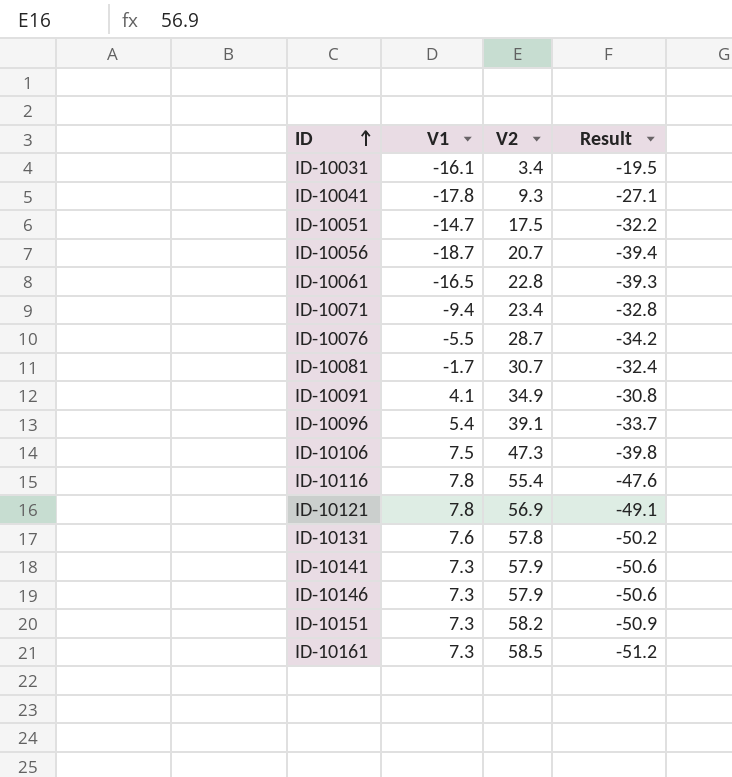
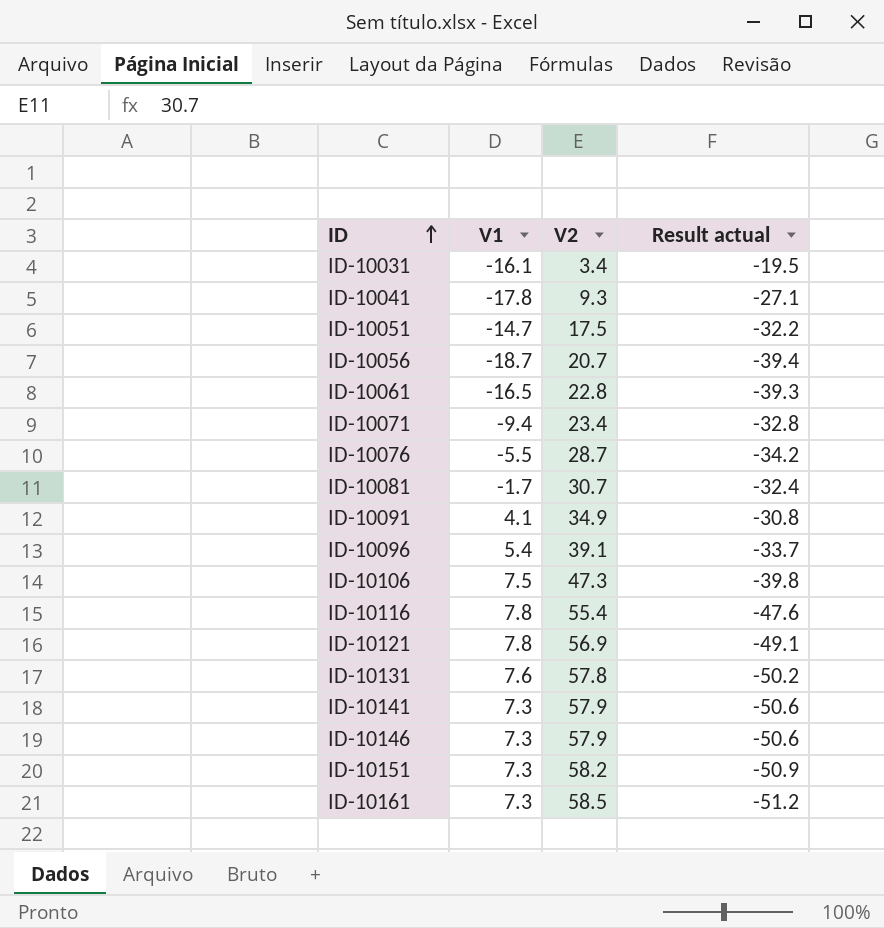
column name: Result -> Result actual

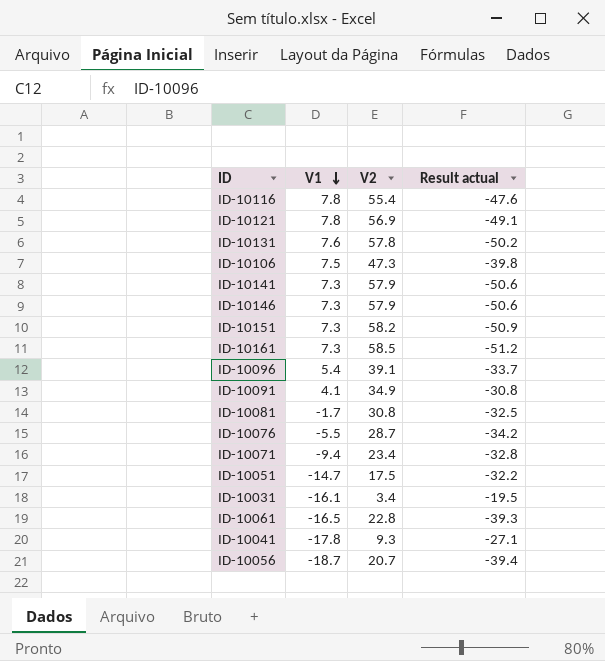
row order: ID ascending -> V1 descending
ID-10081 | V2: 30.7 -> 30.8
ID-10081 | Result actual: -32.4 -> -32.5

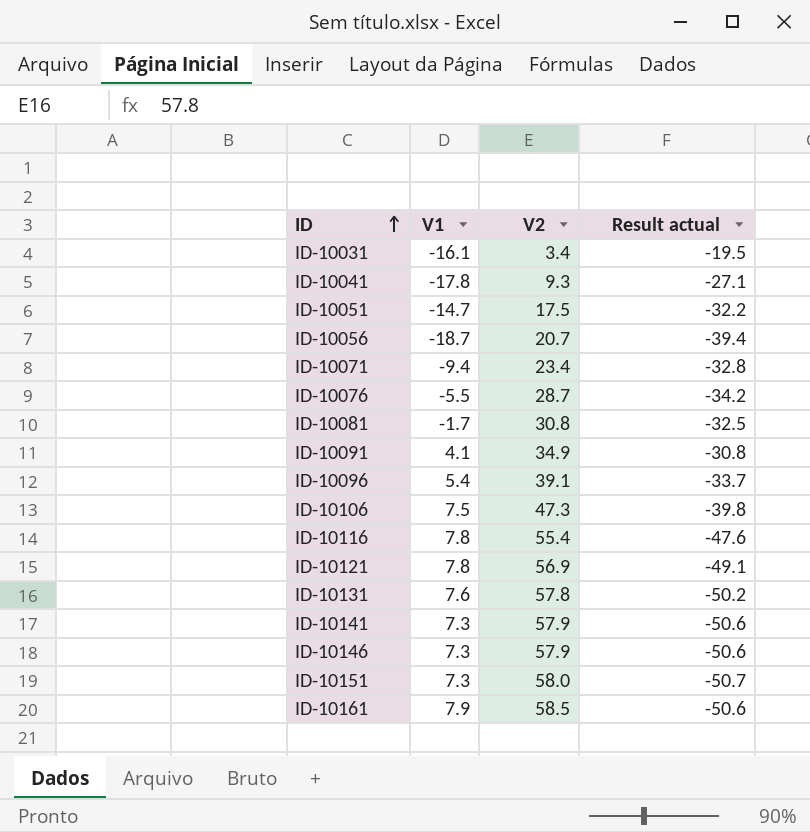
row order: V1 descending -> ID ascending
row ID-10061: -16.5 | 22.8 | -39.3 -> none
ID-10151 | V2: 58.2 -> 58.0
ID-10151 | Result actual: -50.9 -> -50.7
ID-10161 | V1: 7.3 -> 7.9
ID-10161 | Result actual: -51.2 -> -50.6

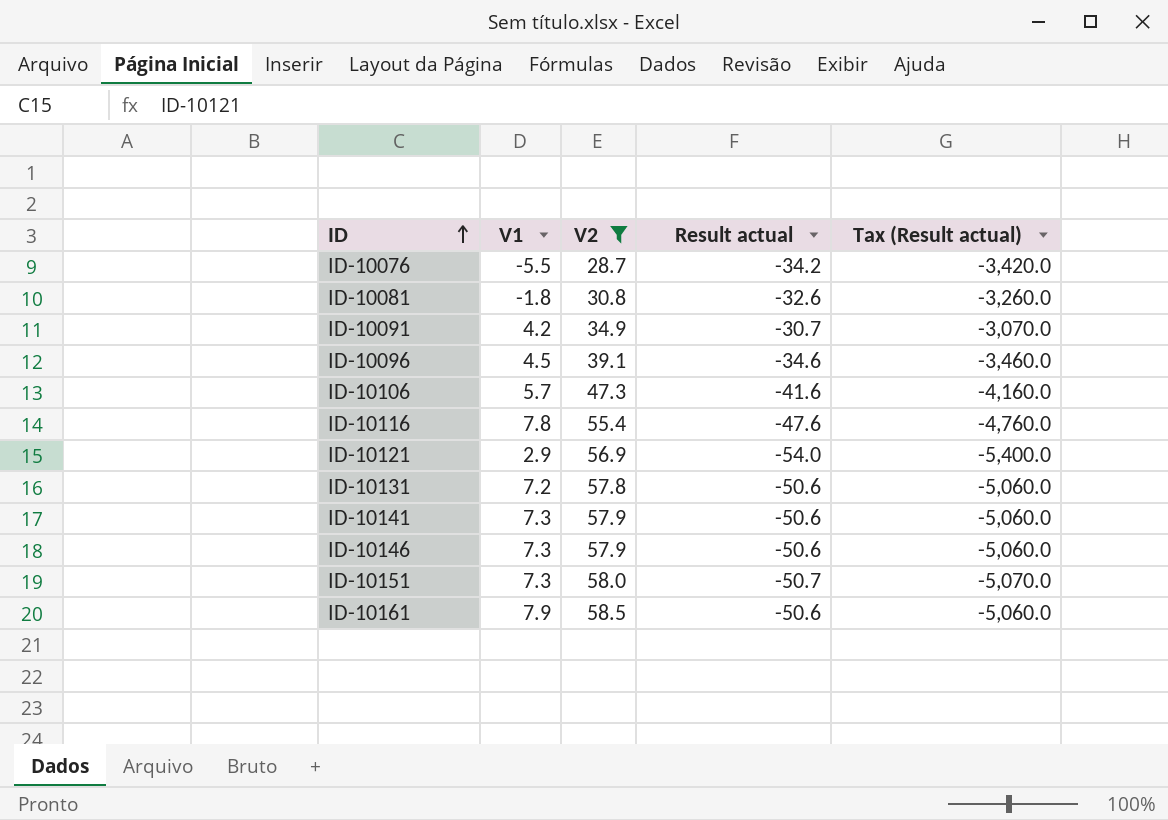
filter: none -> V2 >= 28.7
column Tax (Result actual) | formula: none -> [Result actual] * 100
ID-10081 | V1: -1.7 -> -1.8
ID-10081 | Result actual: -32.5 -> -32.6
ID-10091 | V1: 4.1 -> 4.2
ID-10091 | Result actual: -30.8 -> -30.7
ID-10096 | V1: 5.4 -> 4.5
ID-10096 | Result actual: -33.7 -> -34.6
ID-10106 | V1: 7.5 -> 5.7
ID-10106 | Result actual: -39.8 -> -41.6
ID-10121 | V1: 7.8 -> 2.9
ID-10121 | Result actual: -49.1 -> -54.0
ID-10131 | V1: 7.6 -> 7.2
ID-10131 | Result actual: -50.2 -> -50.6

